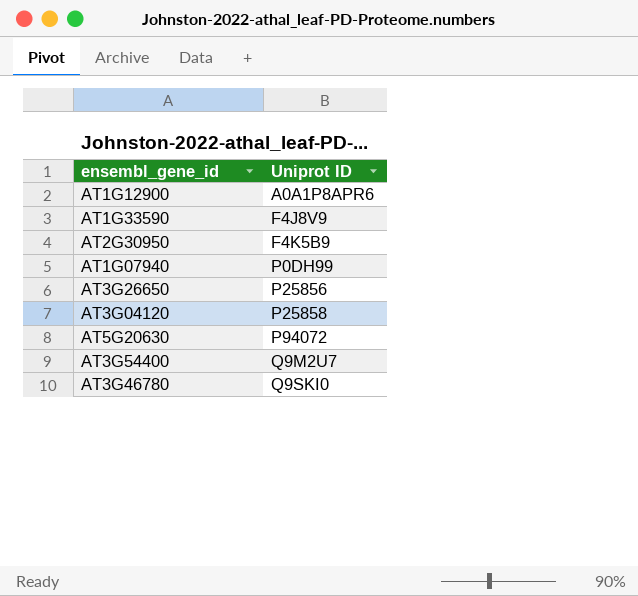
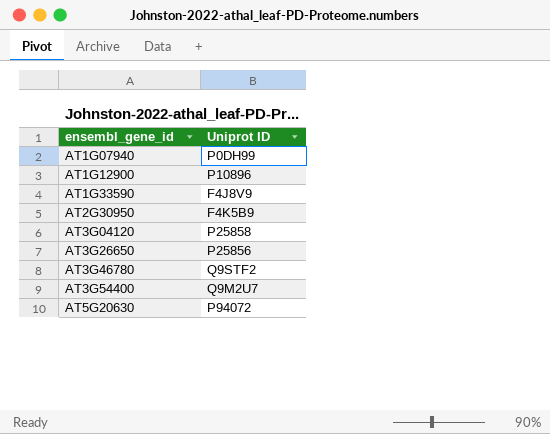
row order: Uniprot ID ascending -> ensembl_gene_id ascending
AT1G12900 | Uniprot ID: A0A1P8APR6 -> P10896
AT3G46780 | Uniprot ID: Q9SKI0 -> Q9STF2

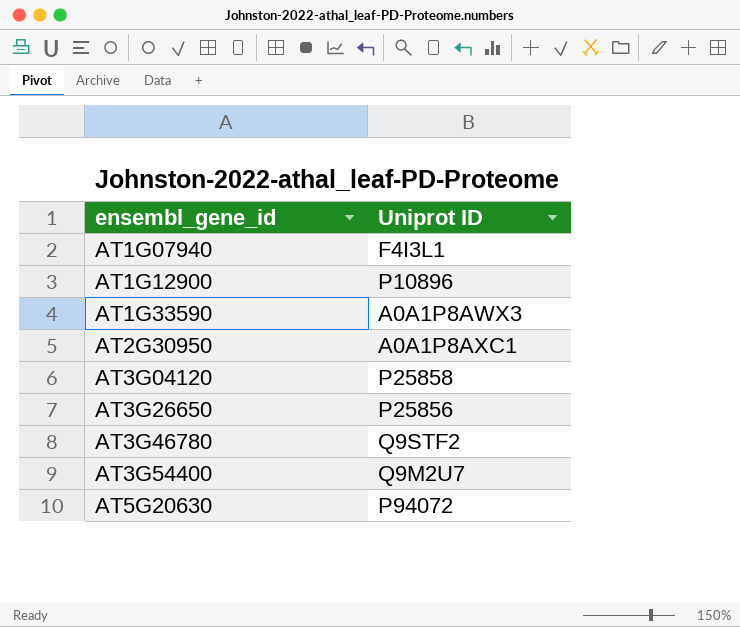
AT1G07940 | Uniprot ID: P0DH99 -> F4I3L1
AT1G33590 | Uniprot ID: F4J8V9 -> A0A1P8AWX3
AT2G30950 | Uniprot ID: F4K5B9 -> A0A1P8AXC1

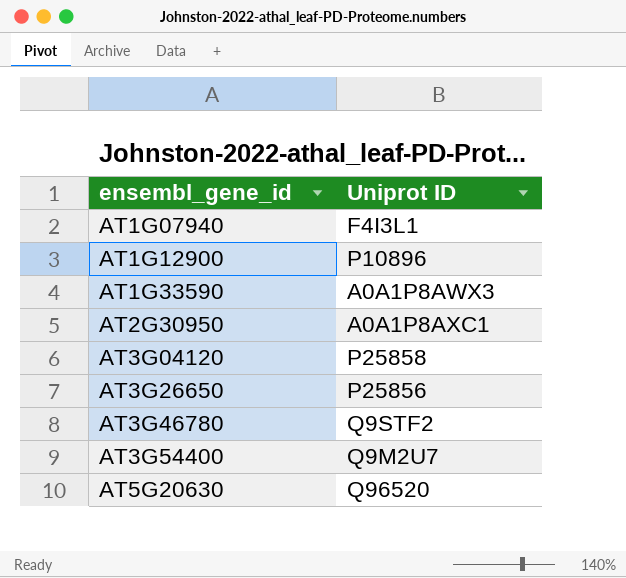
AT5G20630 | Uniprot ID: P94072 -> Q96520

